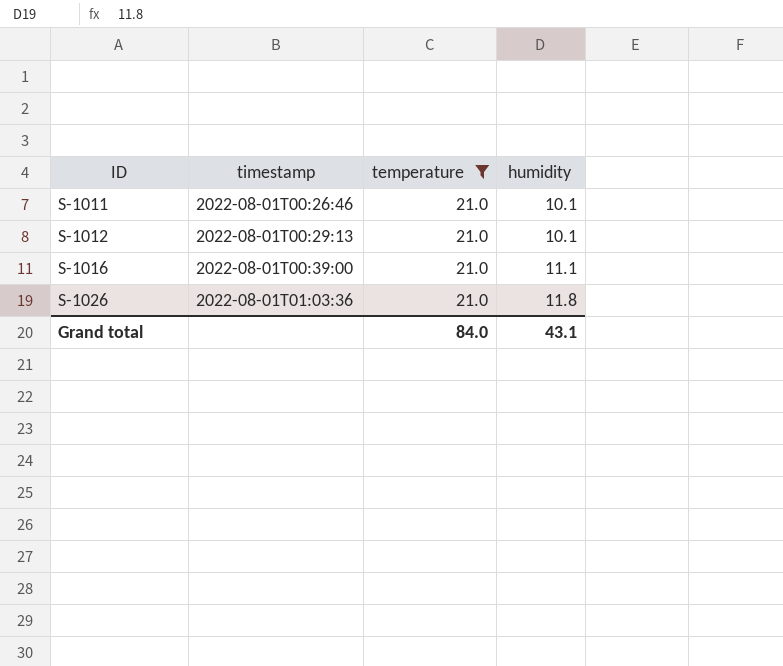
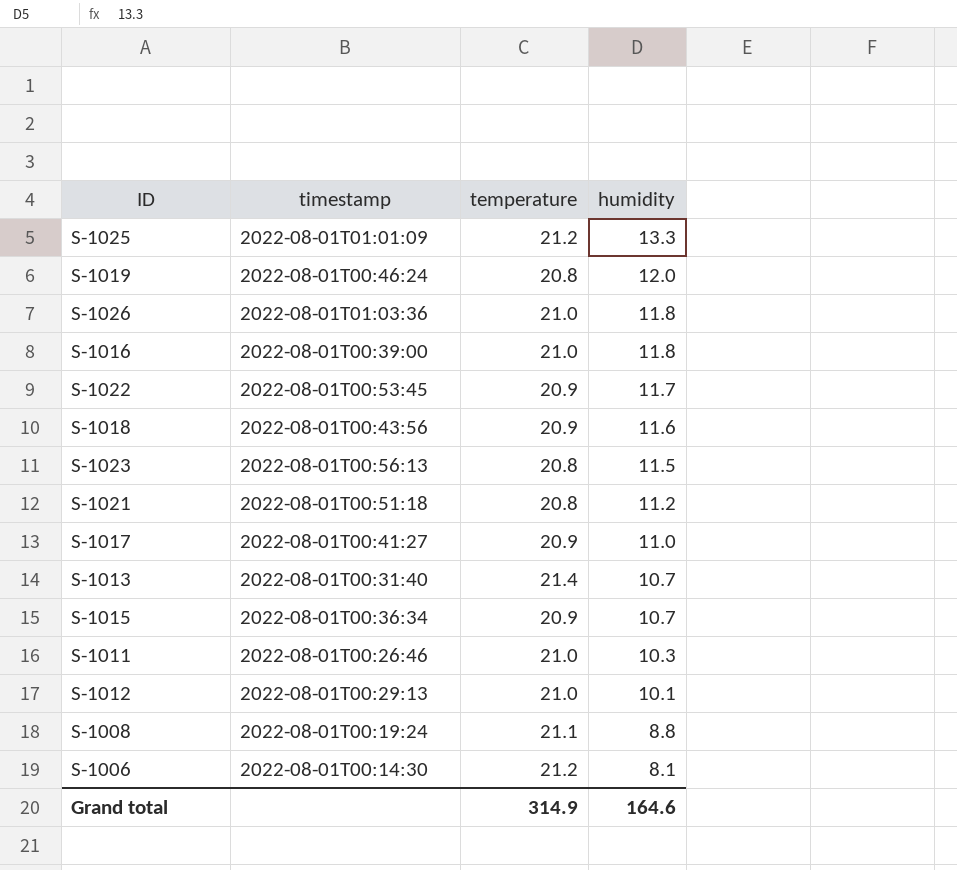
filter: temperature = 21.0 -> none
row order: ID ascending -> humidity descending
S-1016 | humidity: 11.1 -> 11.8
S-1011 | humidity: 10.1 -> 10.3
Grand total | temperature: 84.0 -> 314.9
Grand total | humidity: 43.1 -> 164.6

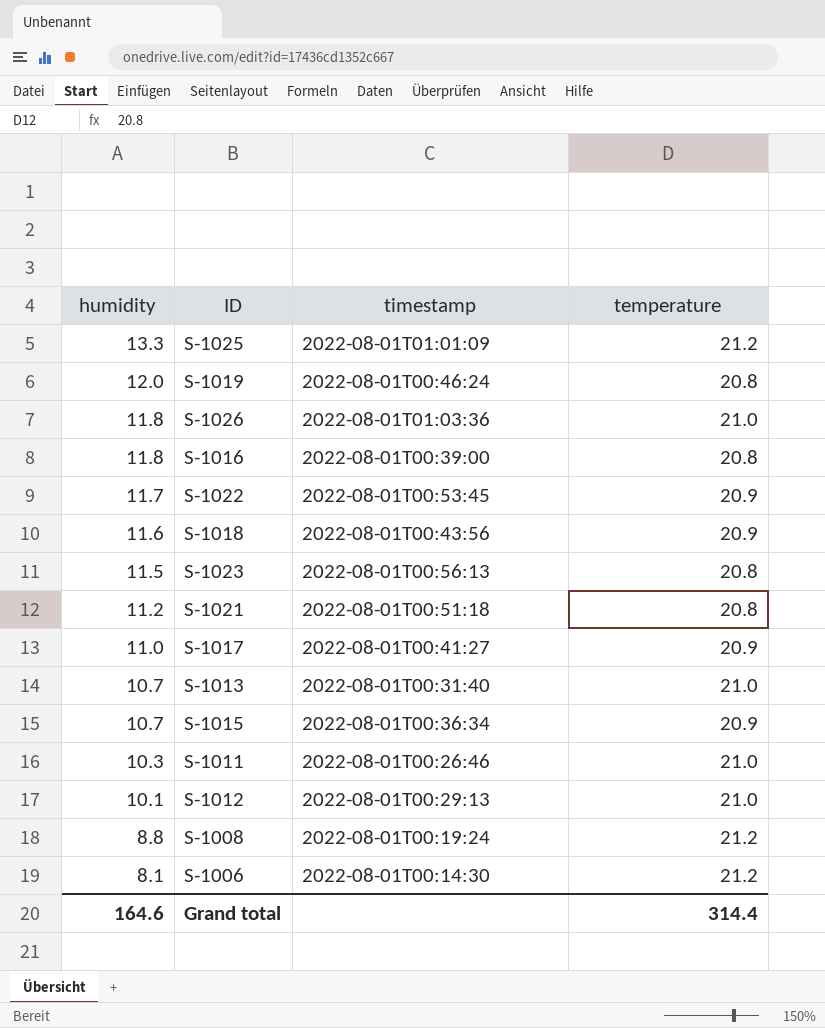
column humidity | position: 4 -> 1
S-1016 | temperature: 21.0 -> 20.8
S-1013 | temperature: 21.4 -> 21.0
S-1008 | temperature: 21.1 -> 21.2
Grand total | temperature: 314.9 -> 314.4

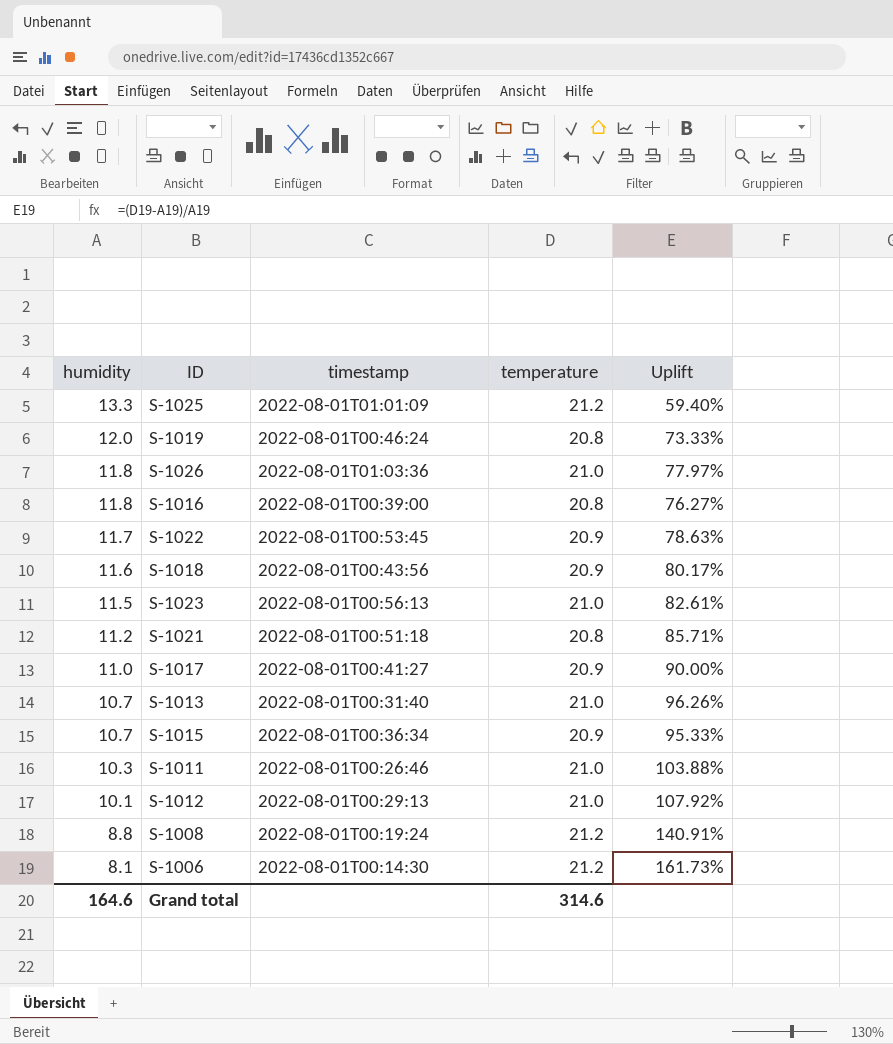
column Uplift | formula: none -> ([temperature] - [humidity]) / [humidity]
S-1023 | temperature: 20.8 -> 21.0
Grand total | temperature: 314.4 -> 314.6

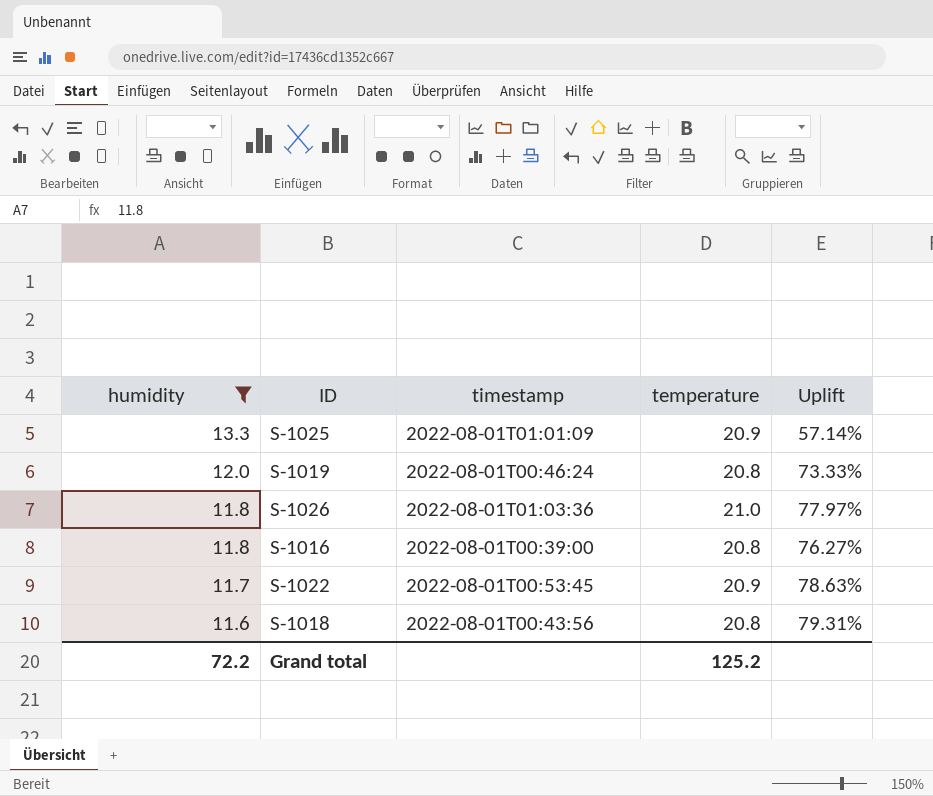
filter: none -> humidity >= 11.6
S-1025 | temperature: 21.2 -> 20.9
S-1025 | Uplift: 59.40% -> 57.14%
S-1018 | temperature: 20.9 -> 20.8
S-1018 | Uplift: 80.17% -> 79.31%
Grand total | humidity: 164.6 -> 72.2
Grand total | temperature: 314.6 -> 125.2

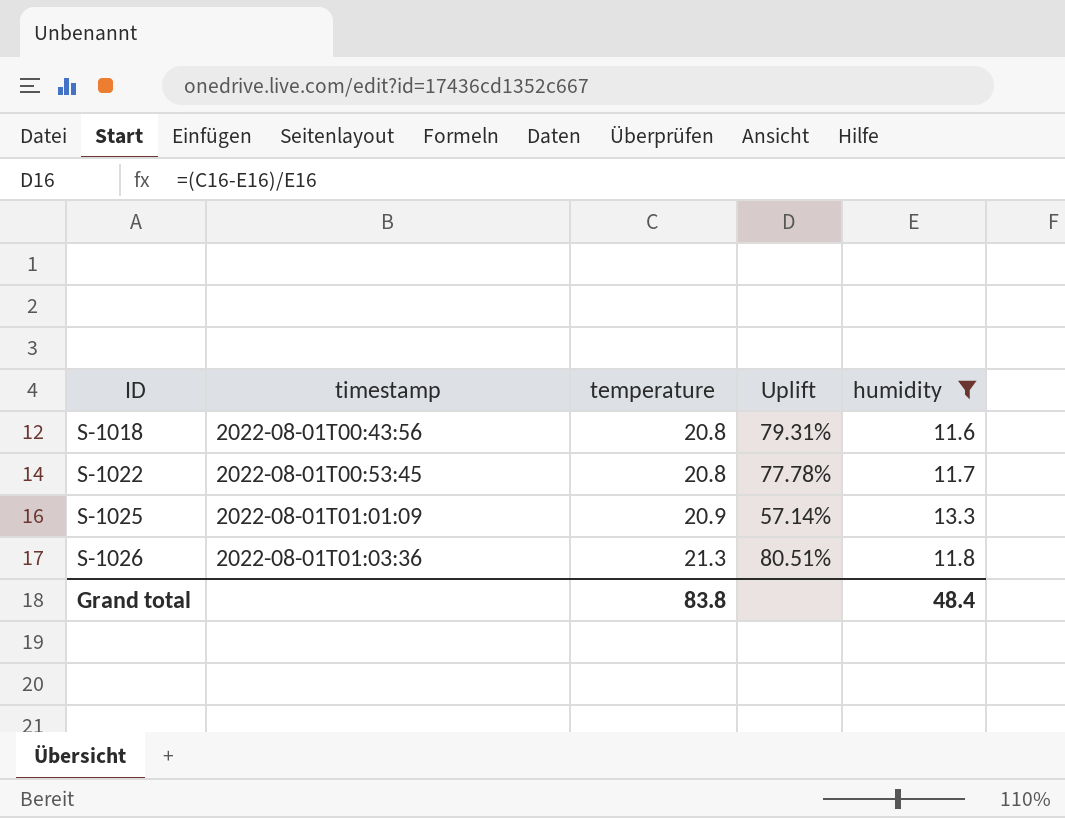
row order: humidity descending -> ID ascending
column humidity | position: 1 -> 5
row S-1019: 12.0 | 2022-08-01T00:46:24 | 20.8 | 73.33% -> none
row S-1016: 11.8 | 2022-08-01T00:39:00 | 20.8 | 76.27% -> none
S-1022 | temperature: 20.9 -> 20.8
S-1022 | Uplift: 78.63% -> 77.78%
S-1026 | temperature: 21.0 -> 21.3
S-1026 | Uplift: 77.97% -> 80.51%
Grand total | temperature: 125.2 -> 83.8
Grand total | humidity: 72.2 -> 48.4

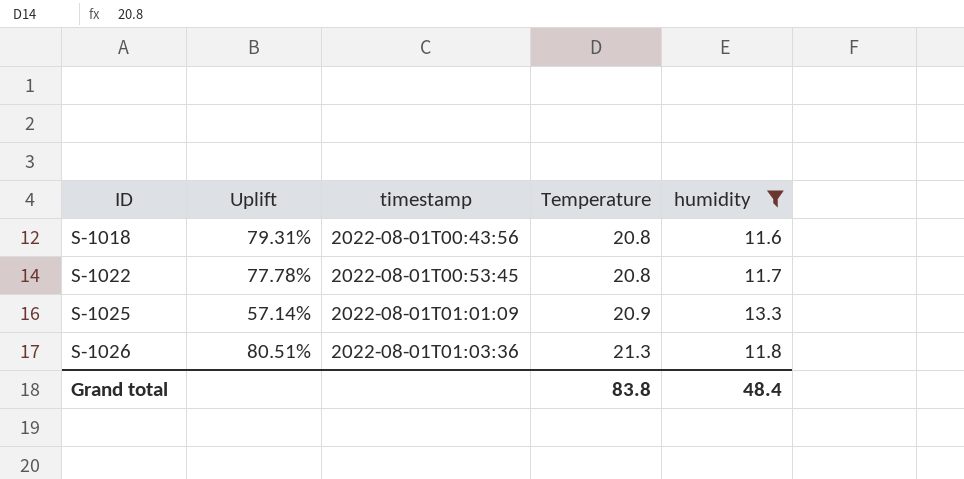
column Uplift | position: 4 -> 2
column name: temperature -> Temperature

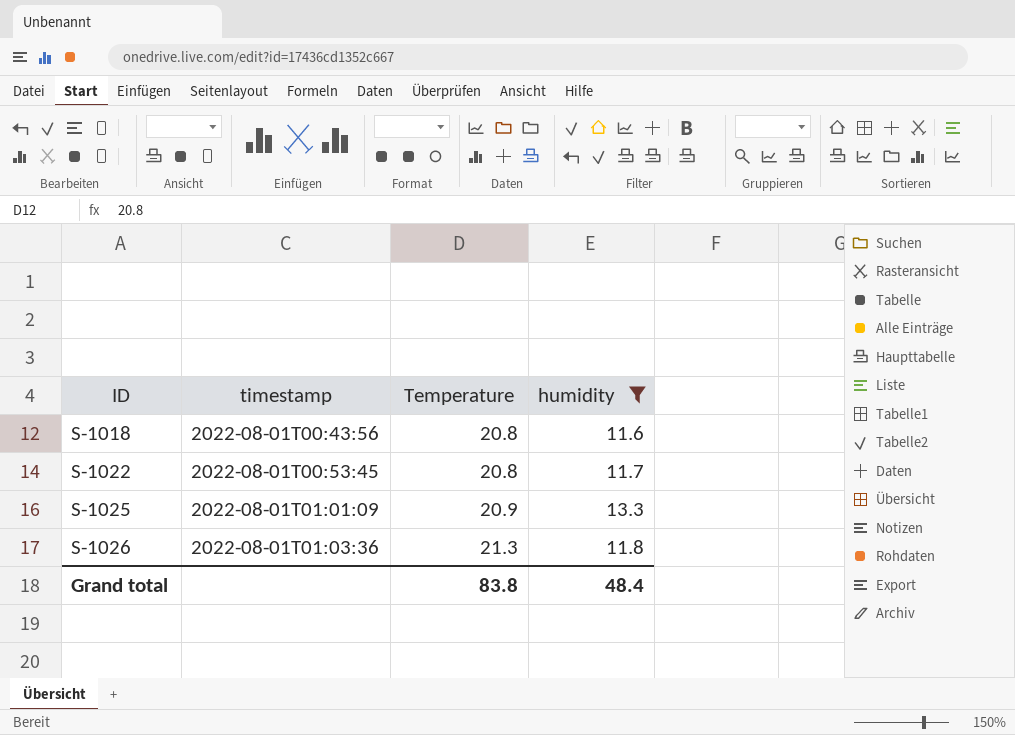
column Uplift | formula: ([Temperature] - [humidity]) / [humidity] -> none

